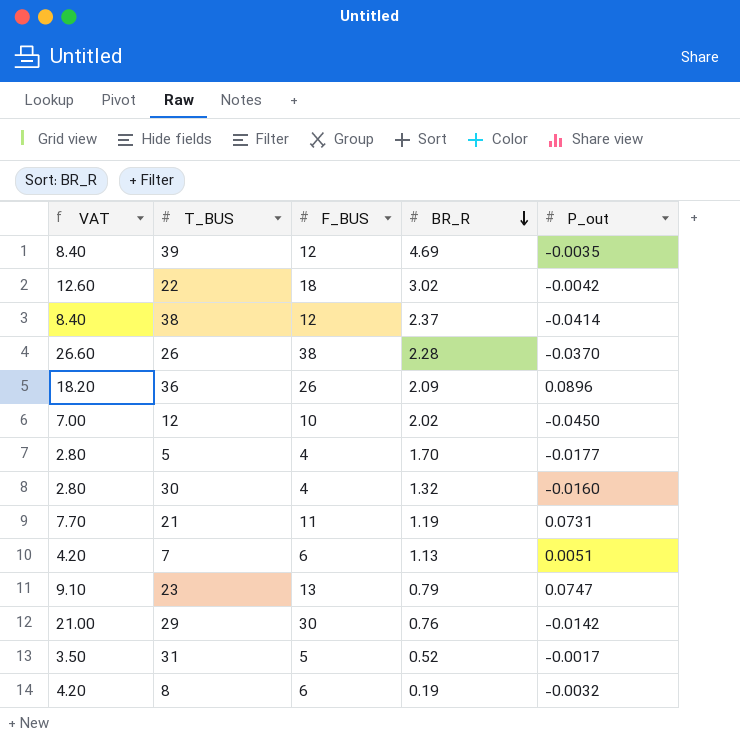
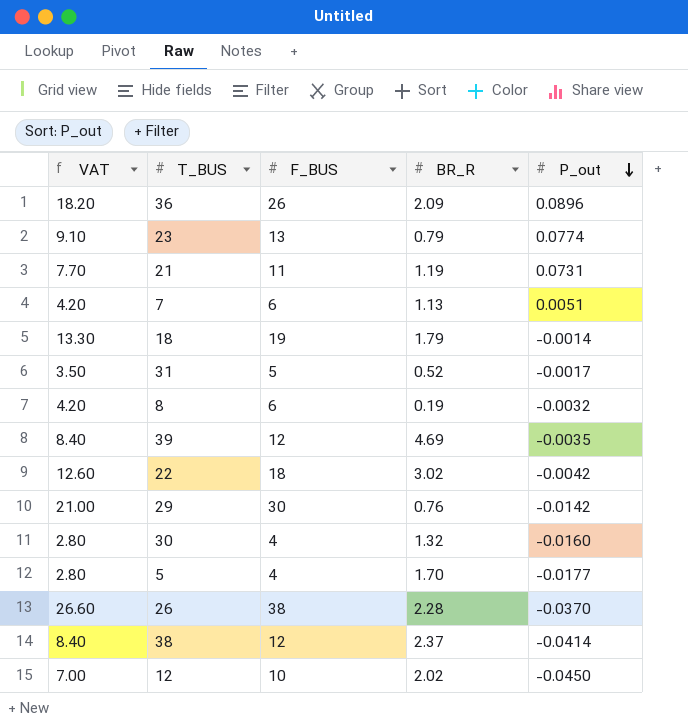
row order: BR_R descending -> P_out descending
23 | P_out: 0.0747 -> 0.0774
row 18: none -> 13.30 | 19 | 1.79 | -0.0014

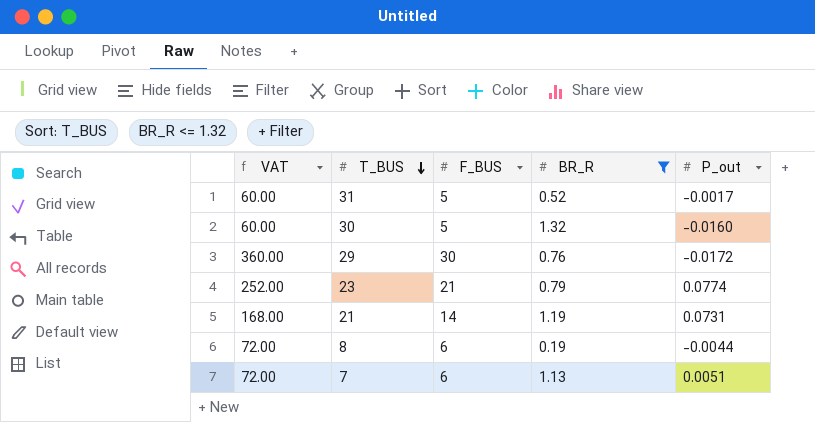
filter: none -> BR_R <= 1.32
row order: P_out descending -> T_BUS descending
column VAT | formula: [F_BUS] * 0.7 -> [F_BUS] * 12
30 | F_BUS: 4 -> 5
29 | P_out: -0.0142 -> -0.0172
23 | F_BUS: 13 -> 21
21 | F_BUS: 11 -> 14
8 | P_out: -0.0032 -> -0.0044

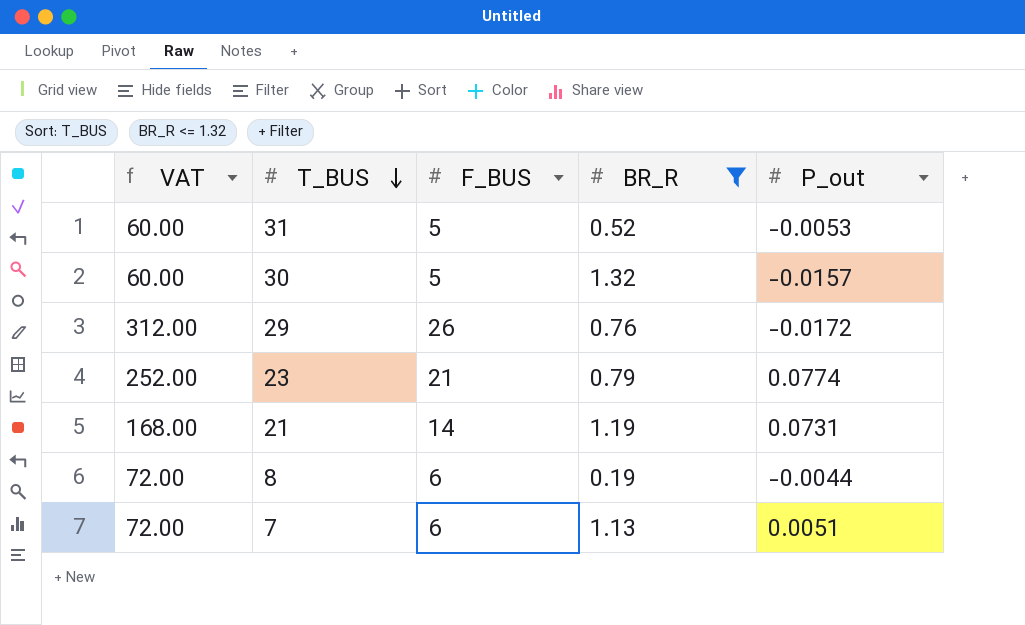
31 | P_out: -0.0017 -> -0.0053
30 | P_out: -0.0160 -> -0.0157
29 | VAT: 360.00 -> 312.00
29 | F_BUS: 30 -> 26

